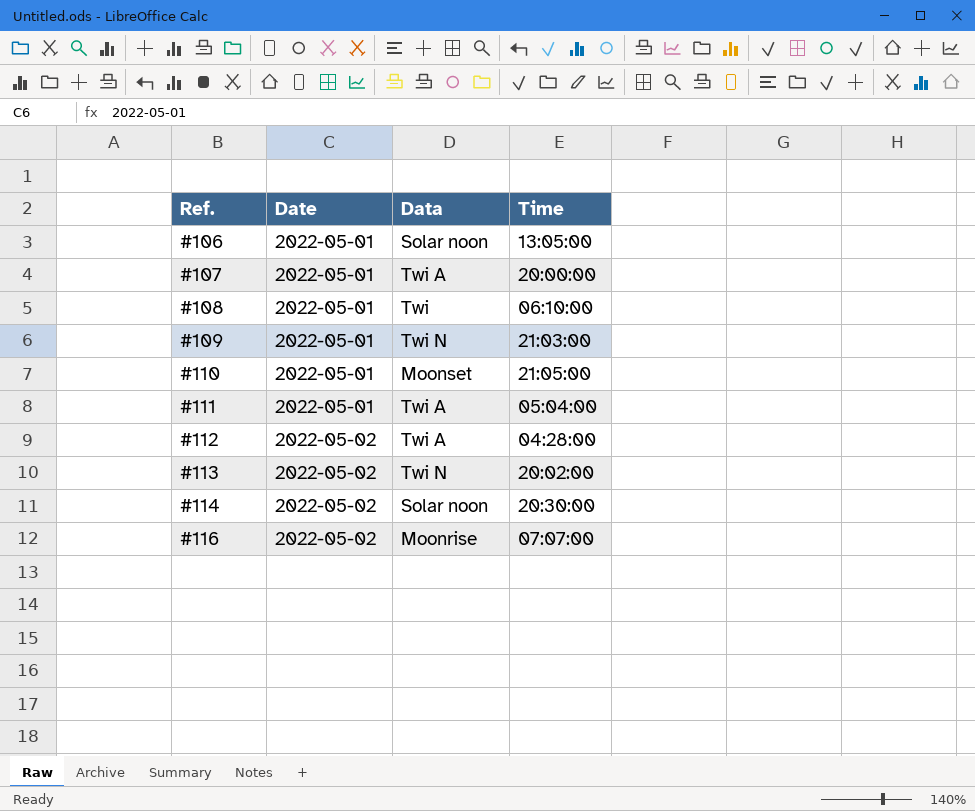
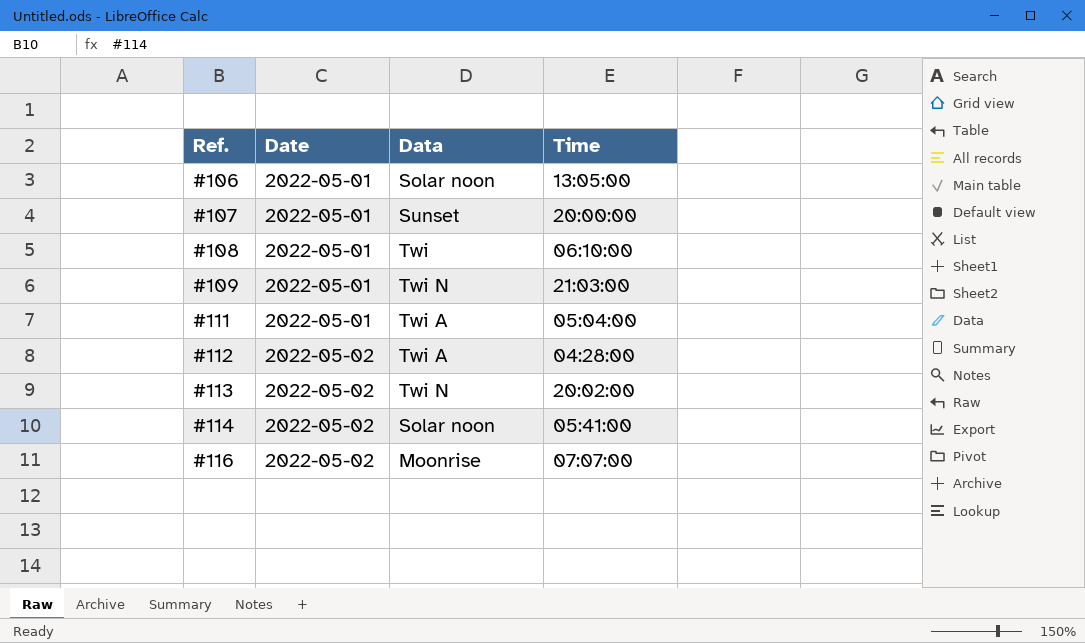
row #110: 2022-05-01 | Moonset | 21:05:00 -> none
#107 | Data: Twi A -> Sunset
#114 | Time: 20:30:00 -> 05:41:00

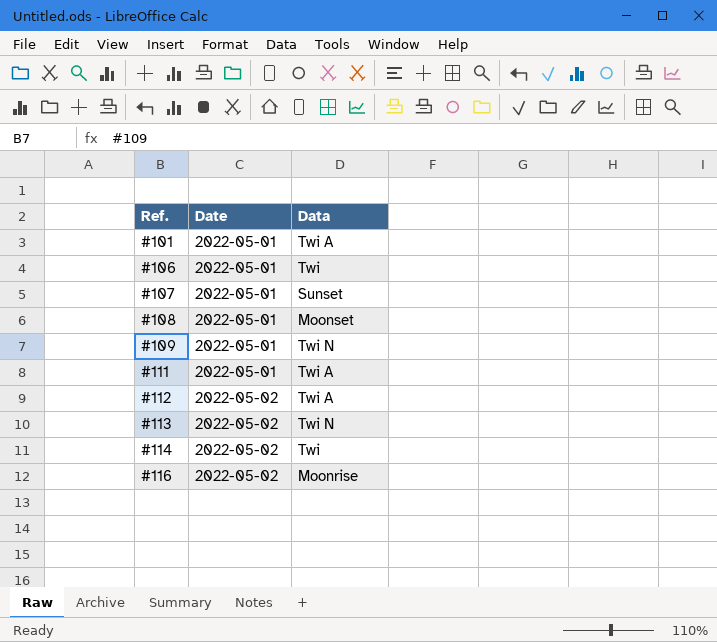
column Time | position: 4 -> none
row #101: none -> 2022-05-01 | Twi A
#106 | Data: Solar noon -> Twi
#108 | Data: Twi -> Moonset
#114 | Data: Solar noon -> Twi

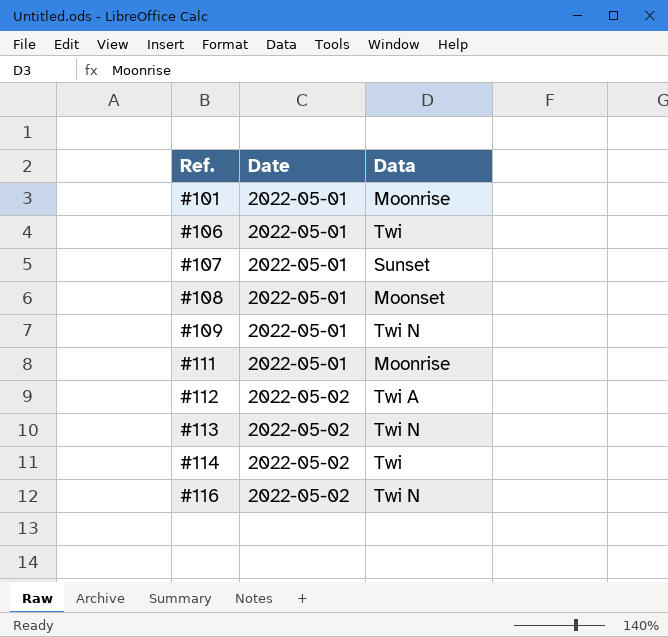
#101 | Data: Twi A -> Moonrise
#111 | Data: Twi A -> Moonrise
#116 | Data: Moonrise -> Twi N

